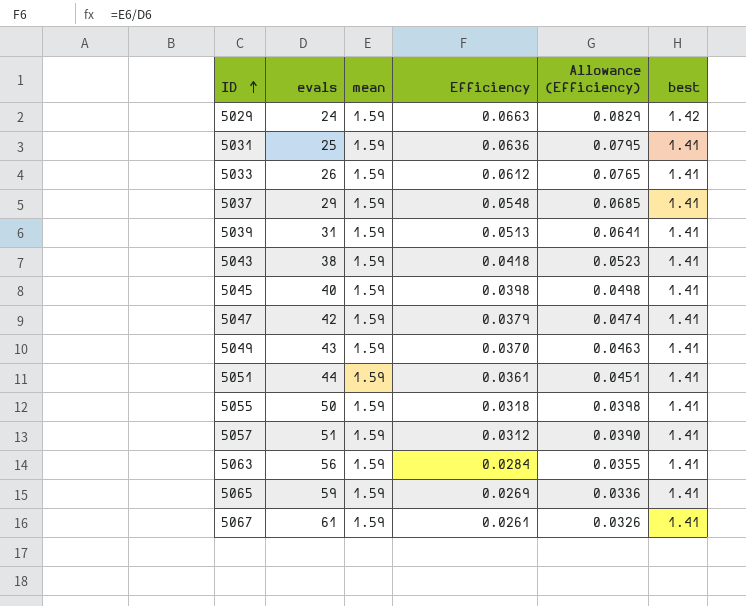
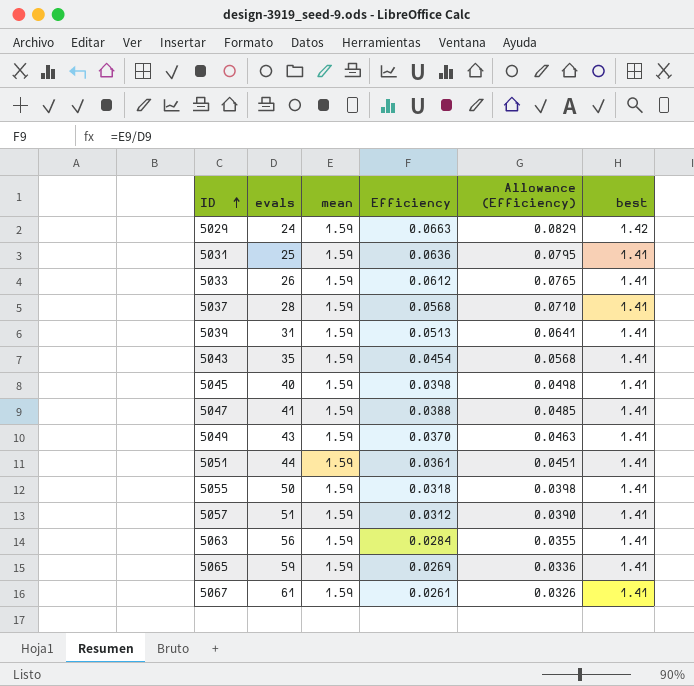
5037 | evals: 29 -> 28
5037 | Efficiency: 0.0548 -> 0.0568
5037 | Allowance (Efficiency): 0.0685 -> 0.0710
5043 | evals: 38 -> 35
5043 | Efficiency: 0.0418 -> 0.0454
5043 | Allowance (Efficiency): 0.0523 -> 0.0568
5047 | evals: 42 -> 41
5047 | Efficiency: 0.0379 -> 0.0388
5047 | Allowance (Efficiency): 0.0474 -> 0.0485

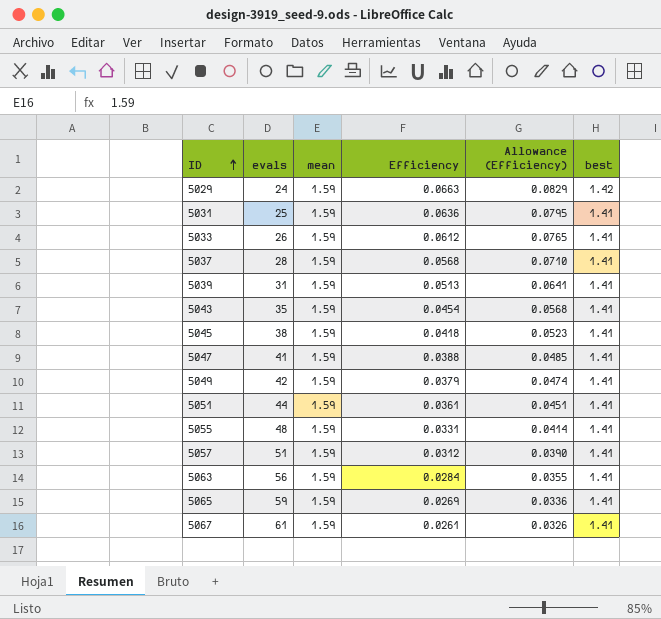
5045 | evals: 40 -> 38
5045 | Efficiency: 0.0398 -> 0.0418
5045 | Allowance (Efficiency): 0.0498 -> 0.0523
5049 | evals: 43 -> 42
5049 | Efficiency: 0.0370 -> 0.0379
5049 | Allowance (Efficiency): 0.0463 -> 0.0474
5055 | evals: 50 -> 48
5055 | Efficiency: 0.0318 -> 0.0331
5055 | Allowance (Efficiency): 0.0398 -> 0.0414

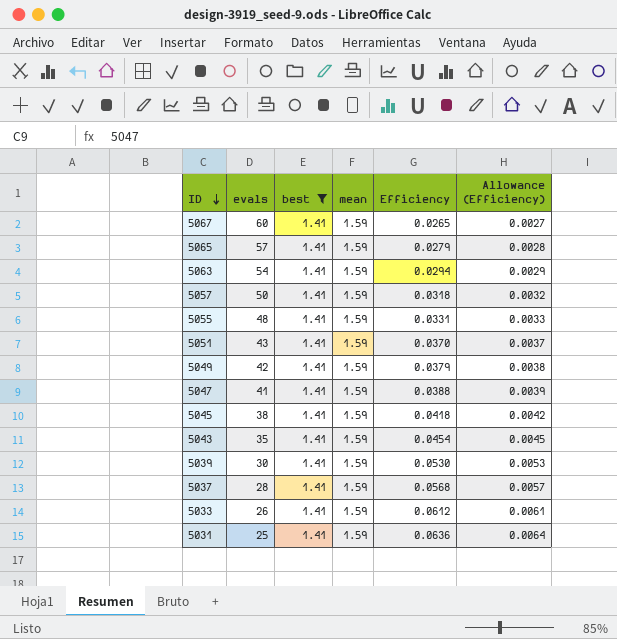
filter: none -> best = 1.41
row order: ID ascending -> ID descending
column best | position: 6 -> 3
column Allowance (Efficiency) | formula: [Efficiency] * 1.25 -> [Efficiency] * 0.1
5067 | evals: 61 -> 60
5067 | Efficiency: 0.0261 -> 0.0265
5065 | evals: 59 -> 57
5065 | Efficiency: 0.0269 -> 0.0279
5063 | evals: 56 -> 54
5063 | Efficiency: 0.0284 -> 0.0294
5057 | evals: 51 -> 50
5057 | Efficiency: 0.0312 -> 0.0318
5051 | evals: 44 -> 43
5051 | Efficiency: 0.0361 -> 0.0370
5039 | evals: 31 -> 30
5039 | Efficiency: 0.0513 -> 0.0530

